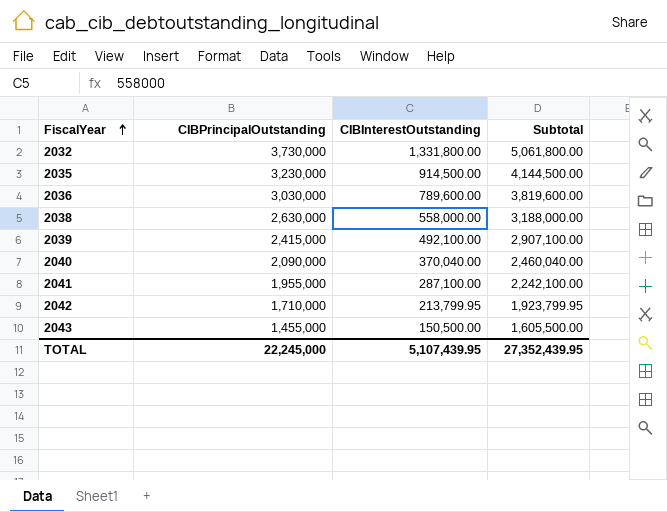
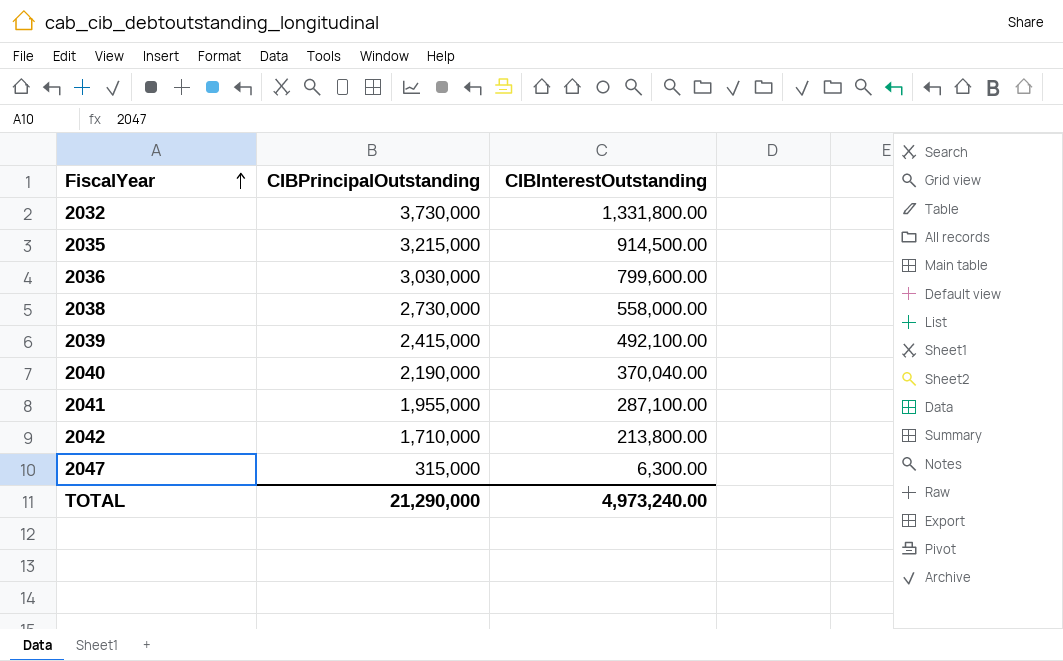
column Subtotal | formula: [CIBPrincipalOutstanding] + [CIBInterestOutstanding] -> none
row 2043: 1,455,000 | 150,500.00 | 1,605,500.00 -> none
2035 | CIBPrincipalOutstanding: 3,230,000 -> 3,215,000
2036 | CIBInterestOutstanding: 789,600.00 -> 799,600.00
2038 | CIBPrincipalOutstanding: 2,630,000 -> 2,730,000
2040 | CIBPrincipalOutstanding: 2,090,000 -> 2,190,000
2042 | CIBInterestOutstanding: 213,799.95 -> 213,800.00
row 2047: none -> 315,000 | 6,300.00
TOTAL | CIBPrincipalOutstanding: 22,245,000 -> 21,290,000
TOTAL | CIBInterestOutstanding: 5,107,439.95 -> 4,973,240.00

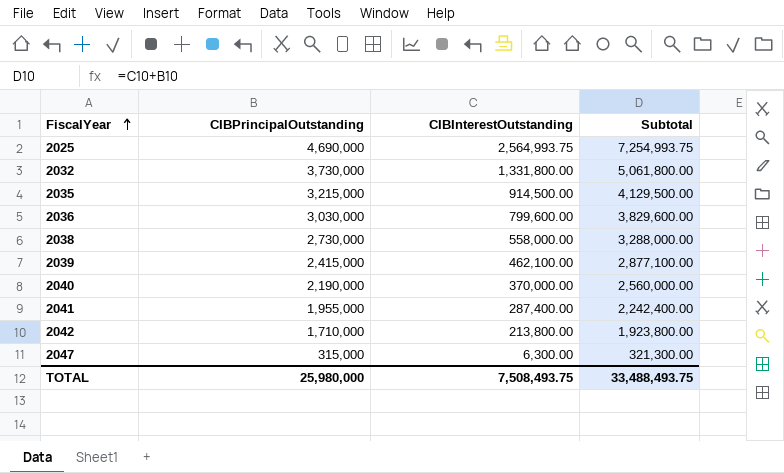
column Subtotal | formula: none -> [CIBPrincipalOutstanding] + [CIBInterestOutstanding]
row 2025: none -> 4,690,000 | 2,564,993.75 | 7,254,993.75
2039 | CIBInterestOutstanding: 492,100.00 -> 462,100.00
2040 | CIBInterestOutstanding: 370,040.00 -> 370,000.00
2041 | CIBInterestOutstanding: 287,100.00 -> 287,400.00
TOTAL | CIBPrincipalOutstanding: 21,290,000 -> 25,980,000
TOTAL | CIBInterestOutstanding: 4,973,240.00 -> 7,508,493.75

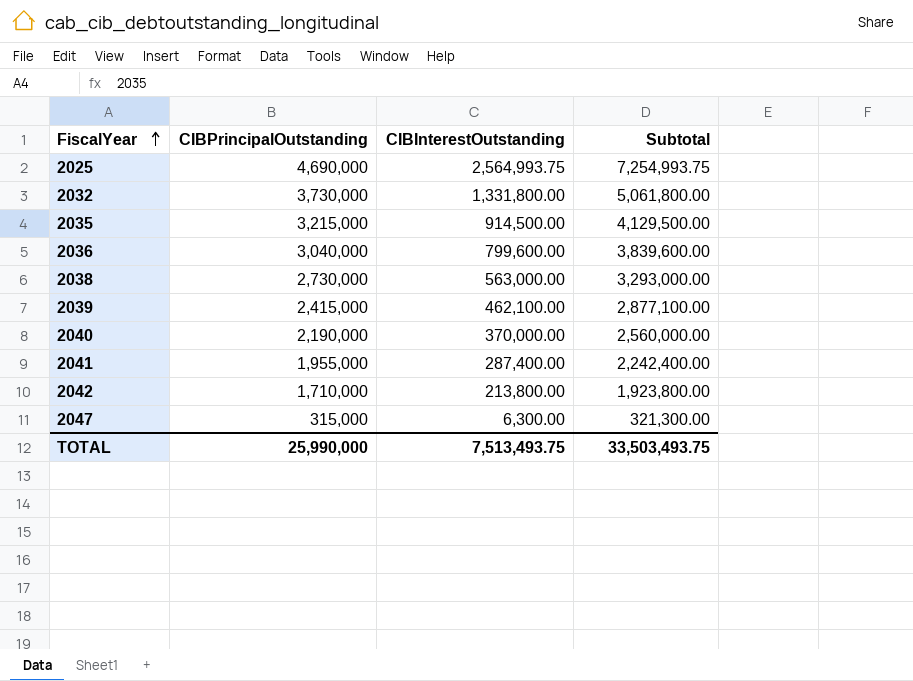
2036 | CIBPrincipalOutstanding: 3,030,000 -> 3,040,000
2036 | Subtotal: 3,829,600.00 -> 3,839,600.00
2038 | CIBInterestOutstanding: 558,000.00 -> 563,000.00
2038 | Subtotal: 3,288,000.00 -> 3,293,000.00
TOTAL | CIBPrincipalOutstanding: 25,980,000 -> 25,990,000
TOTAL | CIBInterestOutstanding: 7,508,493.75 -> 7,513,493.75
TOTAL | Subtotal: 33,488,493.75 -> 33,503,493.75

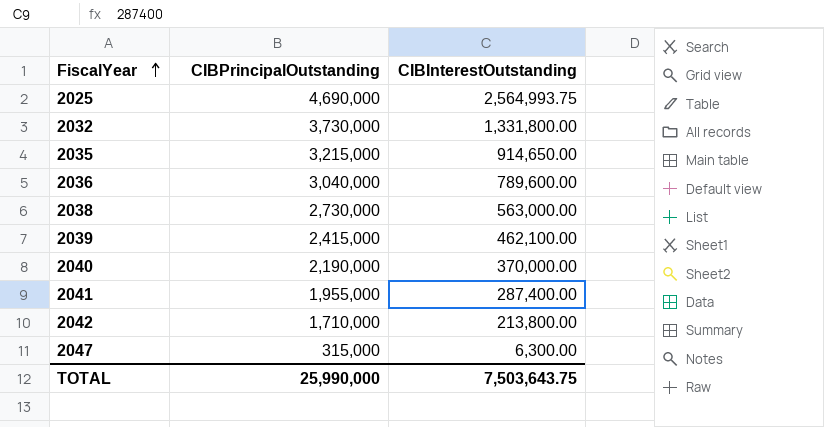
column Subtotal | formula: [CIBPrincipalOutstanding] + [CIBInterestOutstanding] -> none
2035 | CIBInterestOutstanding: 914,500.00 -> 914,650.00
2036 | CIBInterestOutstanding: 799,600.00 -> 789,600.00
TOTAL | CIBInterestOutstanding: 7,513,493.75 -> 7,503,643.75

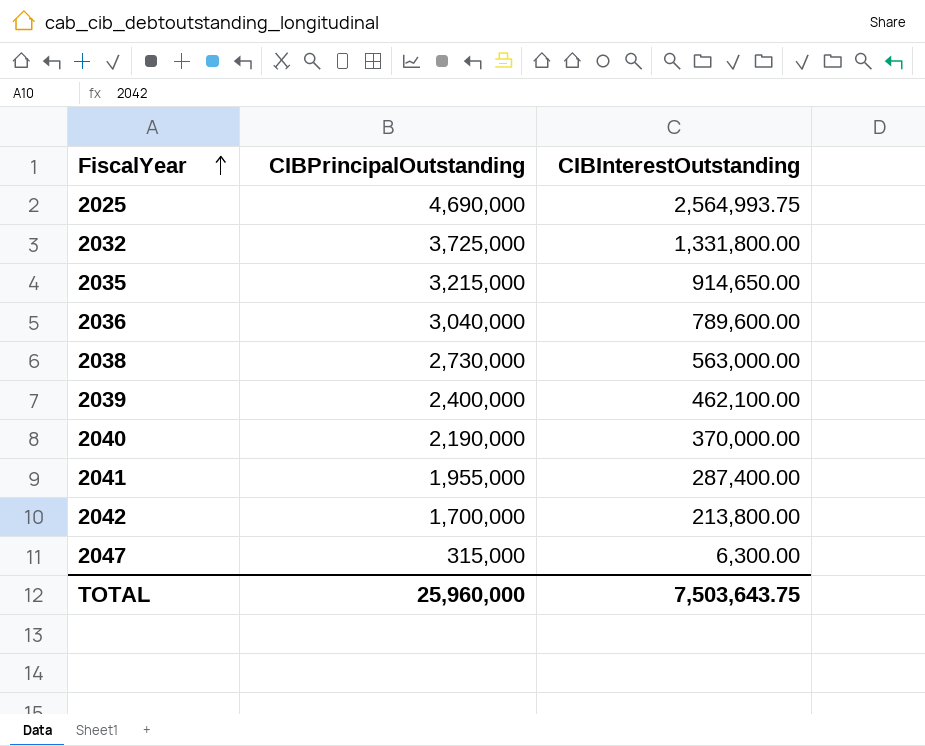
2032 | CIBPrincipalOutstanding: 3,730,000 -> 3,725,000
2039 | CIBPrincipalOutstanding: 2,415,000 -> 2,400,000
2042 | CIBPrincipalOutstanding: 1,710,000 -> 1,700,000
TOTAL | CIBPrincipalOutstanding: 25,990,000 -> 25,960,000

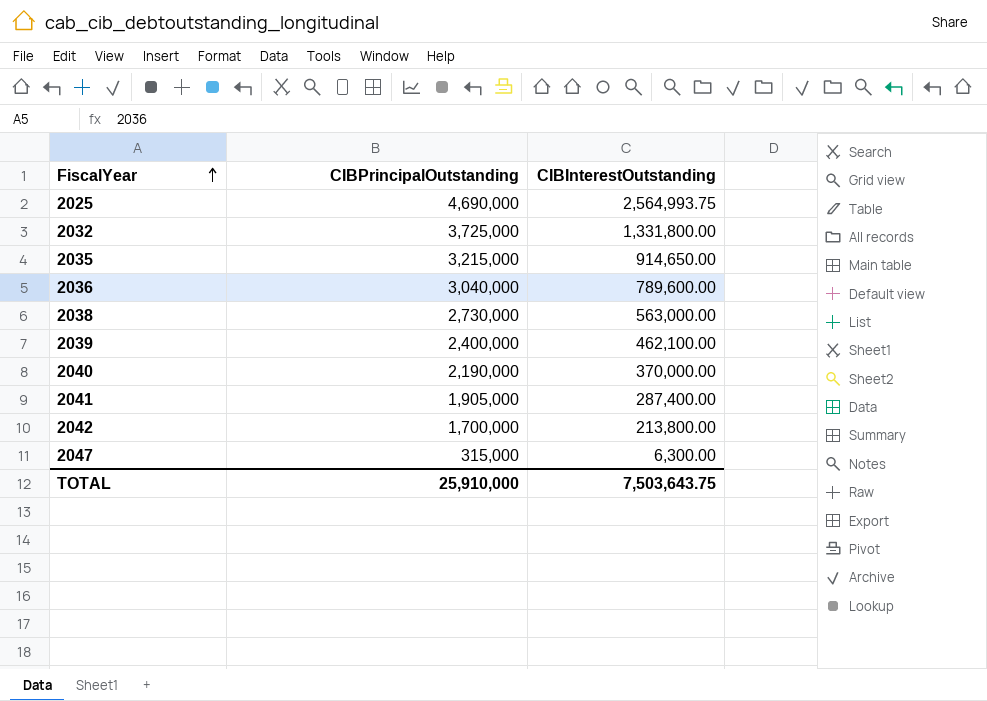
2041 | CIBPrincipalOutstanding: 1,955,000 -> 1,905,000
TOTAL | CIBPrincipalOutstanding: 25,960,000 -> 25,910,000

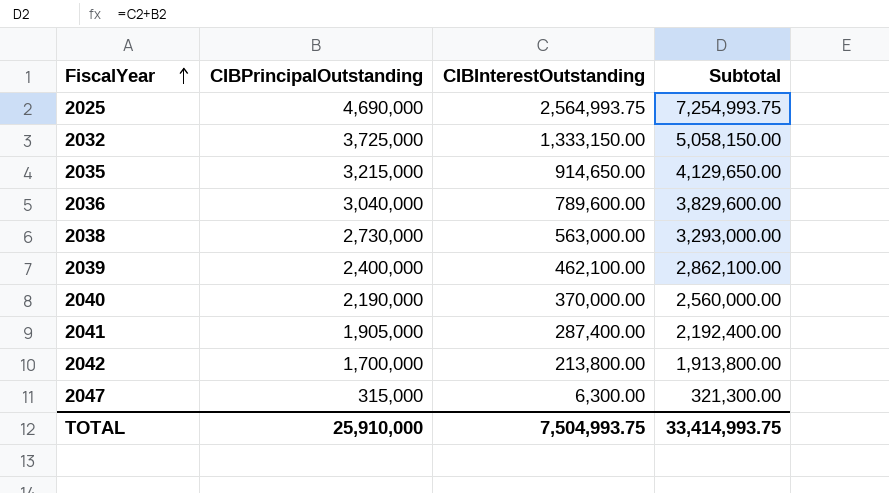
column Subtotal | formula: none -> [CIBPrincipalOutstanding] + [CIBInterestOutstanding]
2032 | CIBInterestOutstanding: 1,331,800.00 -> 1,333,150.00
TOTAL | CIBInterestOutstanding: 7,503,643.75 -> 7,504,993.75

